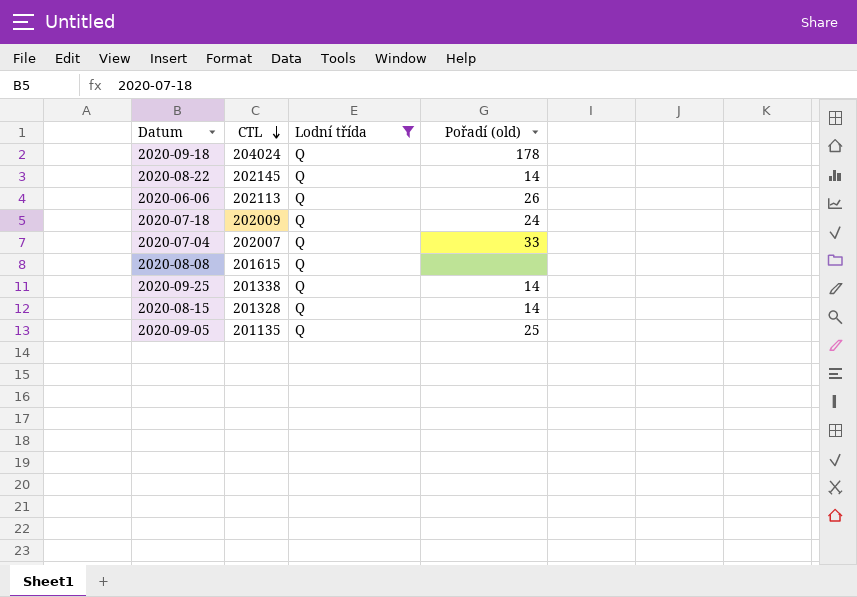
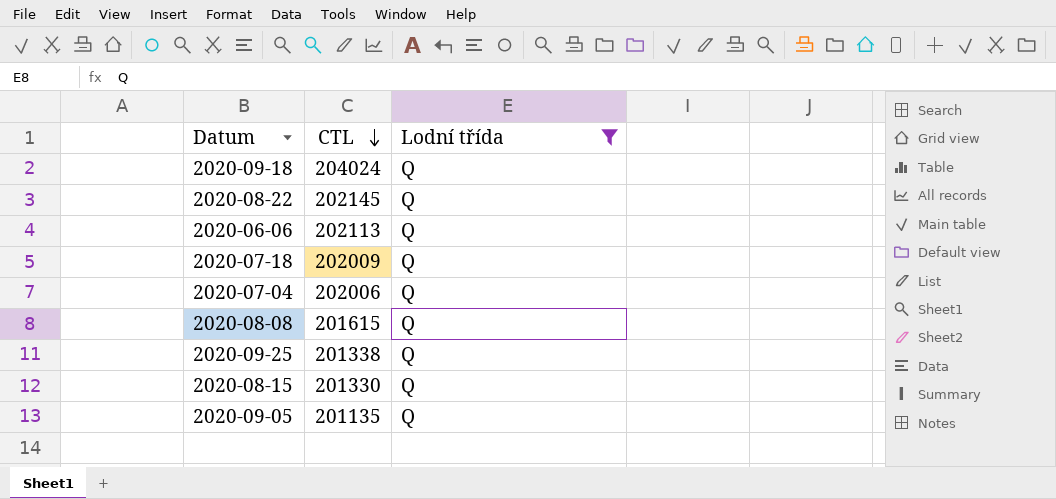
column Pořadí (old) | position: 4 -> none
2020-07-04 | CTL: 202007 -> 202006
2020-08-15 | CTL: 201328 -> 201330

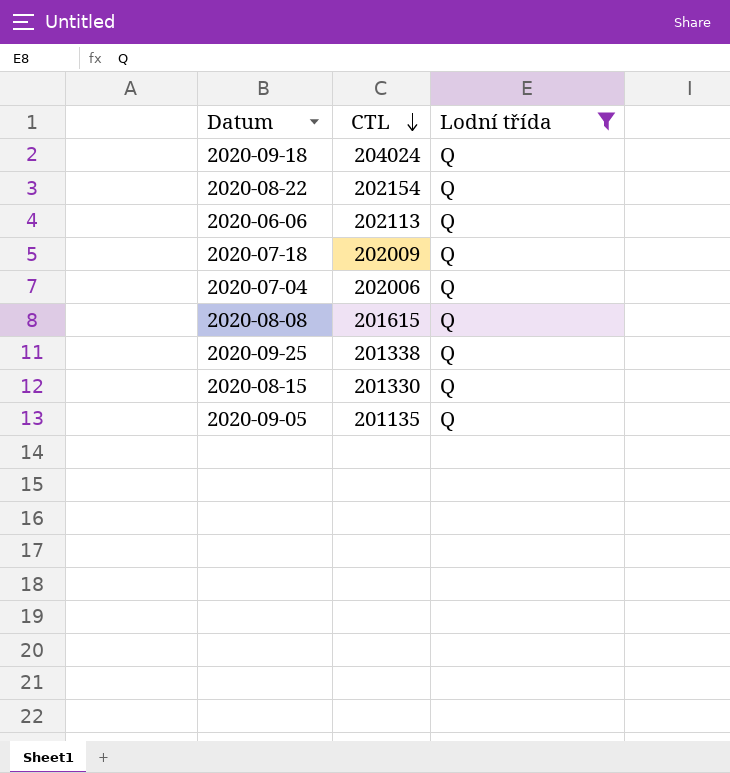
2020-08-22 | CTL: 202145 -> 202154

